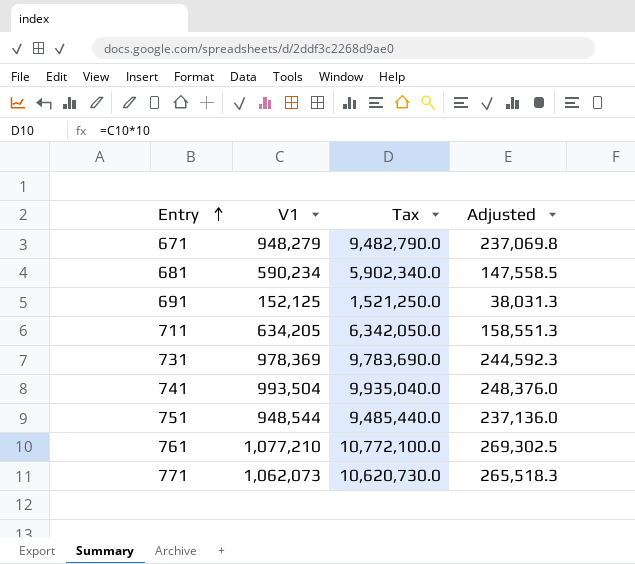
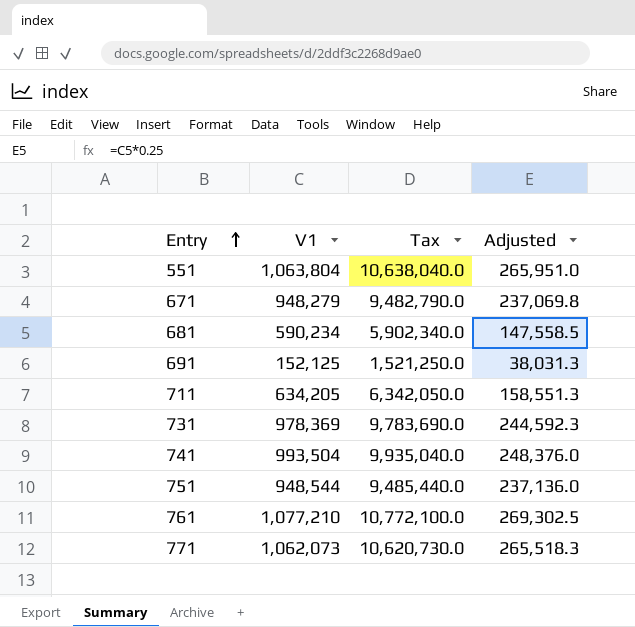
row 551: none -> 1,063,804 | 10,638,040.0 | 265,951.0

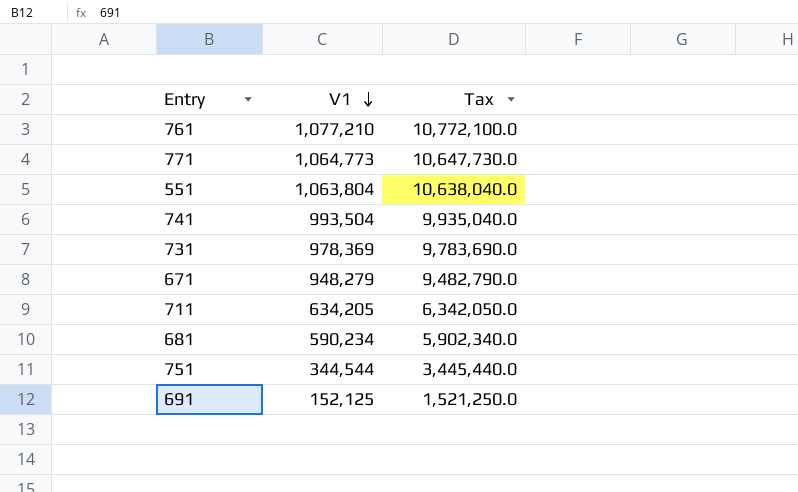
row order: Entry ascending -> V1 descending
column Adjusted | formula: [V1] * 0.25 -> none
771 | V1: 1,062,073 -> 1,064,773
771 | Tax: 10,620,730.0 -> 10,647,730.0
751 | V1: 948,544 -> 344,544
751 | Tax: 9,485,440.0 -> 3,445,440.0

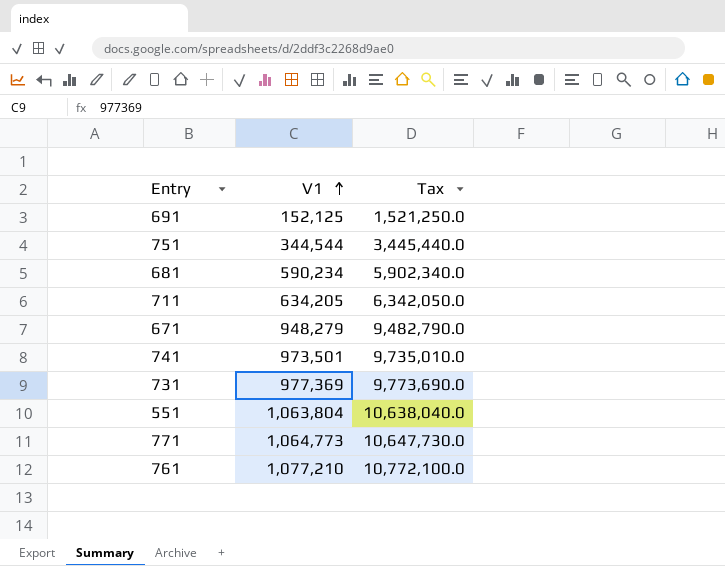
row order: V1 descending -> V1 ascending
741 | V1: 993,504 -> 973,501
741 | Tax: 9,935,040.0 -> 9,735,010.0
731 | V1: 978,369 -> 977,369
731 | Tax: 9,783,690.0 -> 9,773,690.0

